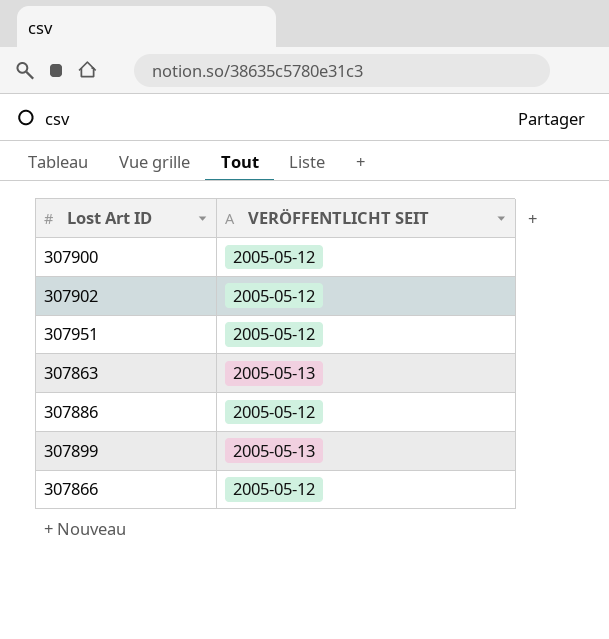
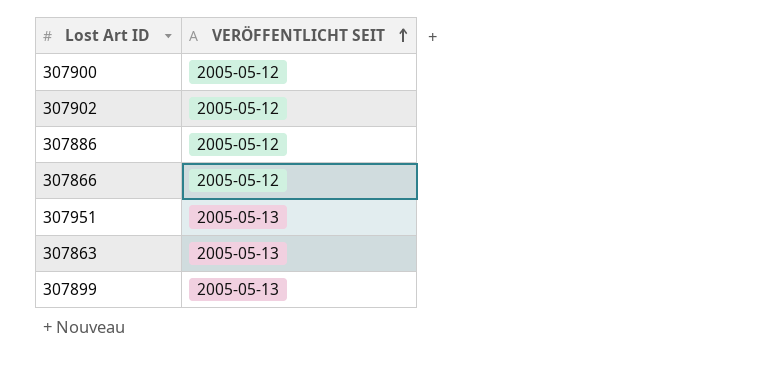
row order: none -> VERÖFFENTLICHT SEIT ascending
307951 | VERÖFFENTLICHT SEIT: 2005-05-12 -> 2005-05-13

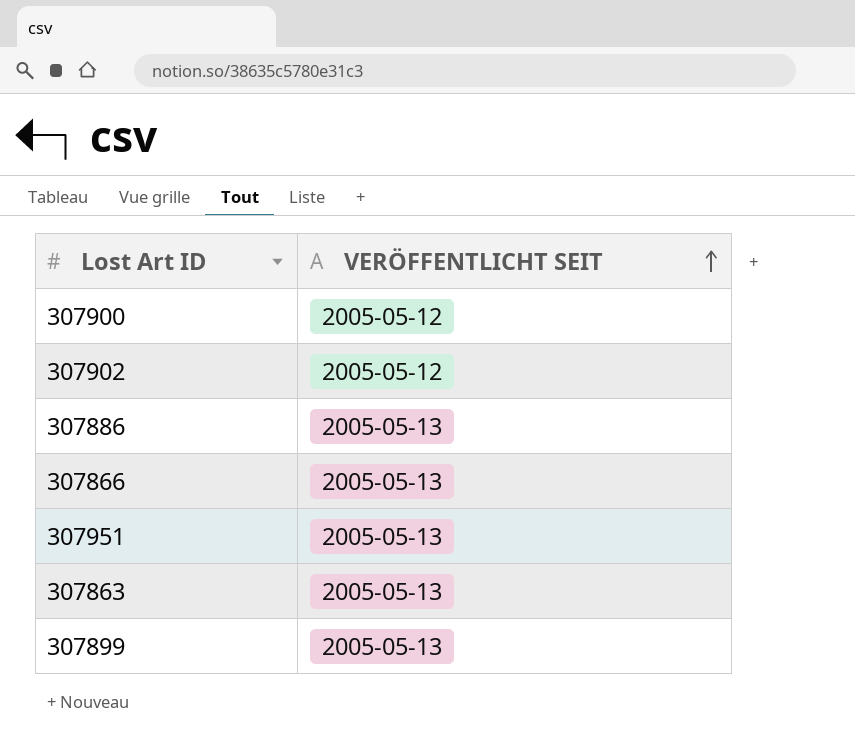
307886 | VERÖFFENTLICHT SEIT: 2005-05-12 -> 2005-05-13
307866 | VERÖFFENTLICHT SEIT: 2005-05-12 -> 2005-05-13

